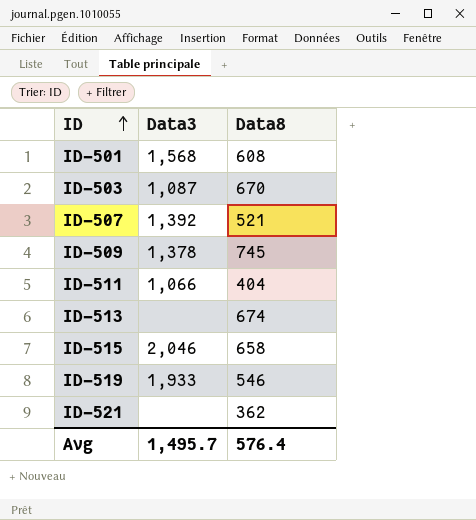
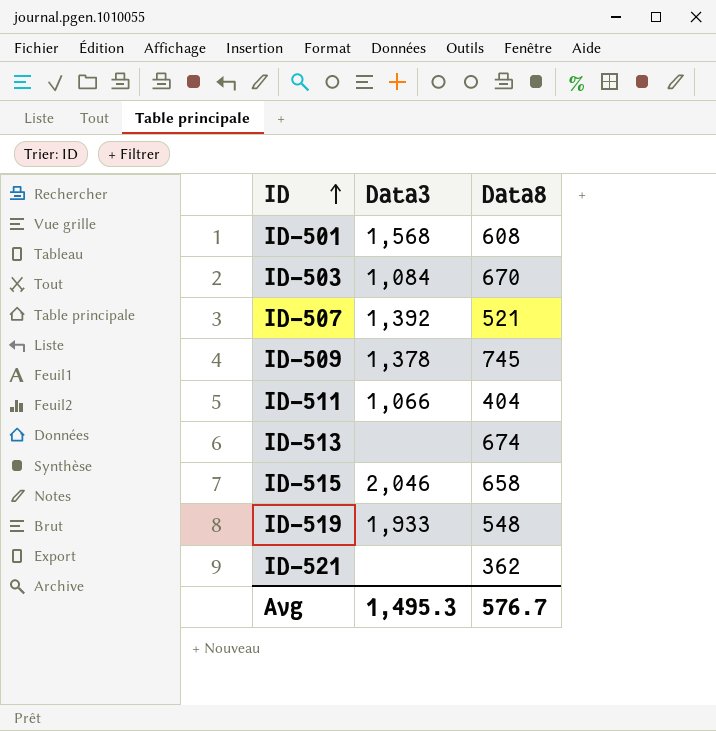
ID-503 | Data3: 1,087 -> 1,084
ID-519 | Data8: 546 -> 548
Avg | Data3: 1,495.7 -> 1,495.3
Avg | Data8: 576.4 -> 576.7

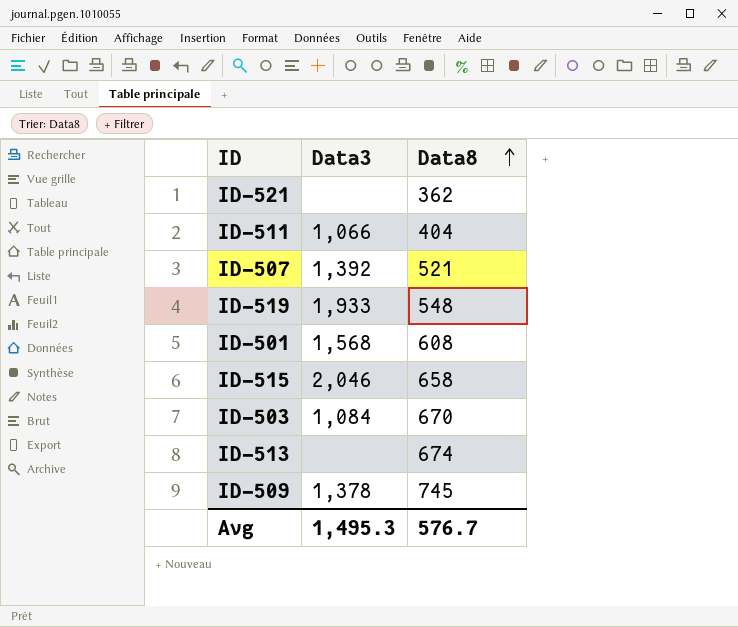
row order: ID ascending -> Data8 ascending

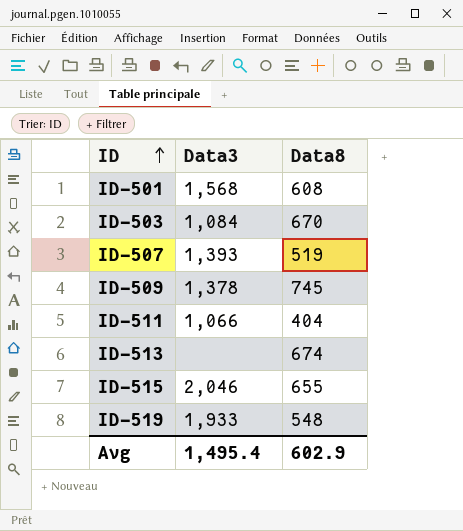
row order: Data8 ascending -> ID ascending
row ID-521: none | 362 -> none
ID-507 | Data3: 1,392 -> 1,393
ID-507 | Data8: 521 -> 519
ID-515 | Data8: 658 -> 655
Avg | Data3: 1,495.3 -> 1,495.4
Avg | Data8: 576.7 -> 602.9

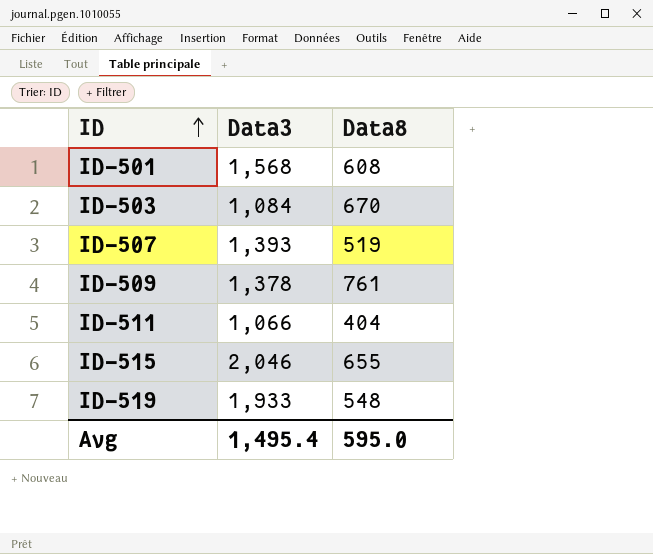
row ID-513: none | 674 -> none
ID-509 | Data8: 745 -> 761
Avg | Data8: 602.9 -> 595.0

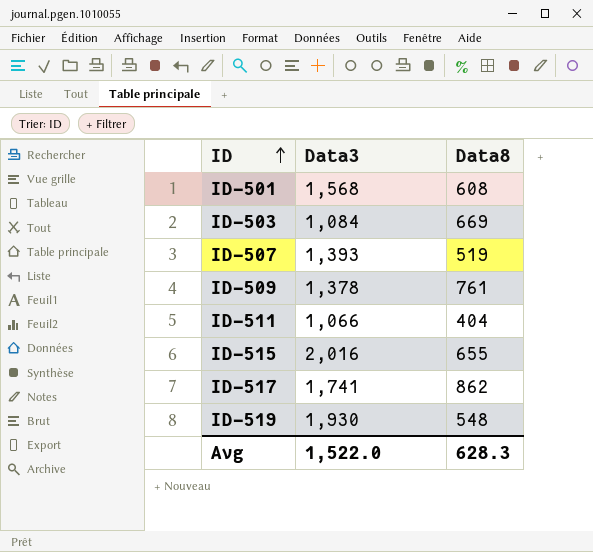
ID-503 | Data8: 670 -> 669
ID-515 | Data3: 2,046 -> 2,016
row ID-517: none -> 1,741 | 862
ID-519 | Data3: 1,933 -> 1,930
Avg | Data3: 1,495.4 -> 1,522.0
Avg | Data8: 595.0 -> 628.3

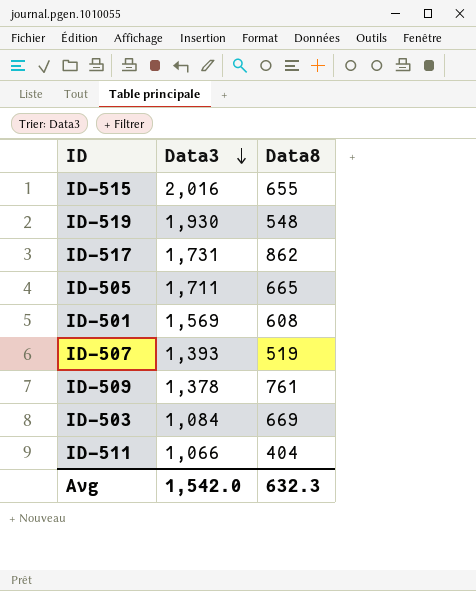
row order: ID ascending -> Data3 descending
ID-517 | Data3: 1,741 -> 1,731
row ID-505: none -> 1,711 | 665
ID-501 | Data3: 1,568 -> 1,569
Avg | Data3: 1,522.0 -> 1,542.0
Avg | Data8: 628.3 -> 632.3

